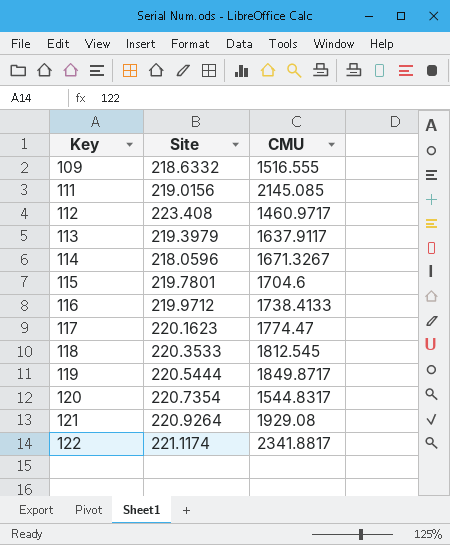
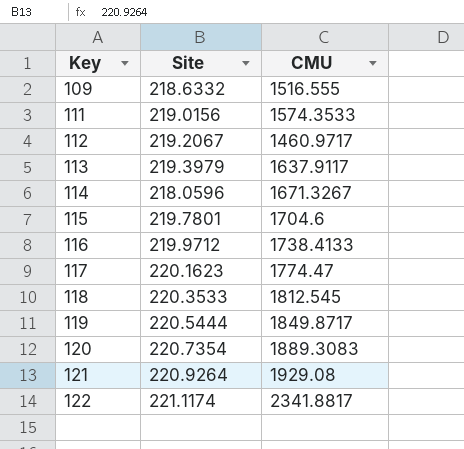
111 | CMU: 2145.085 -> 1574.3533
112 | Site: 223.408 -> 219.2067
120 | CMU: 1544.8317 -> 1889.3083

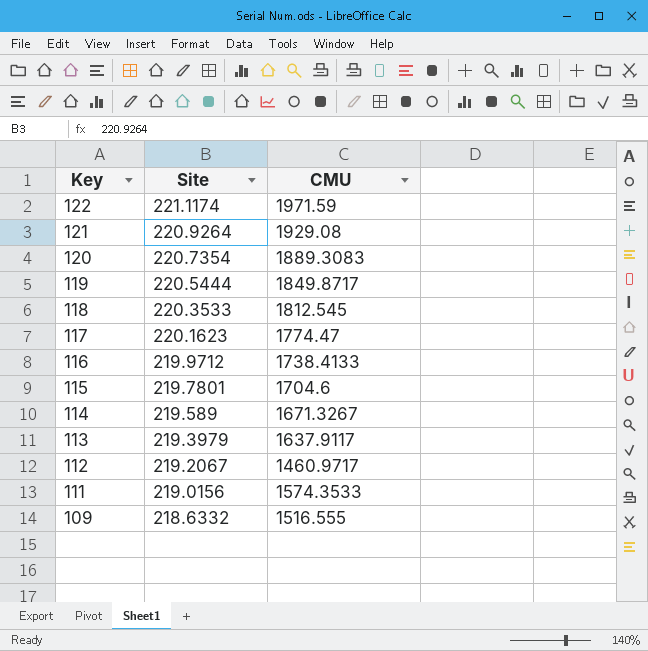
row order: Key ascending -> Key descending
122 | CMU: 2341.8817 -> 1971.59
114 | Site: 218.0596 -> 219.589

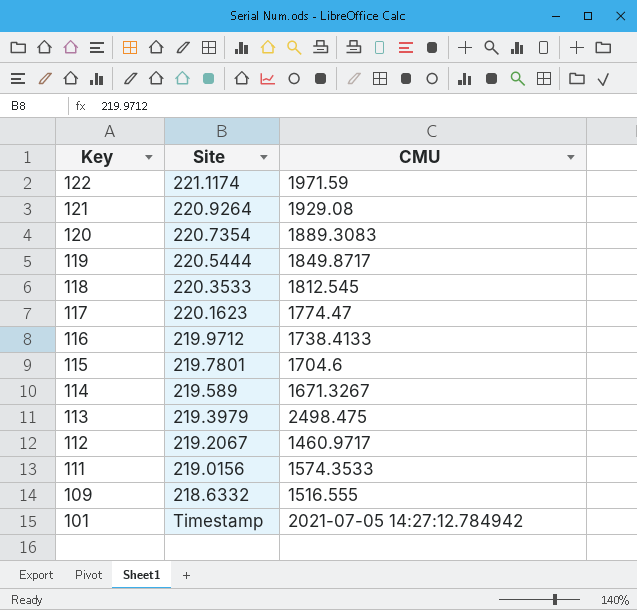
113 | CMU: 1637.9117 -> 2498.475
row 101: none -> Timestamp | 2021-07-05 14:27:12.784942

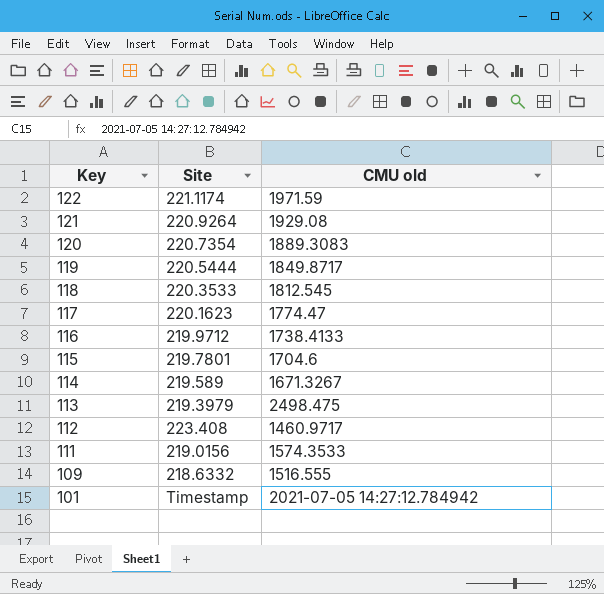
column name: CMU -> CMU old
112 | Site: 219.2067 -> 223.408

